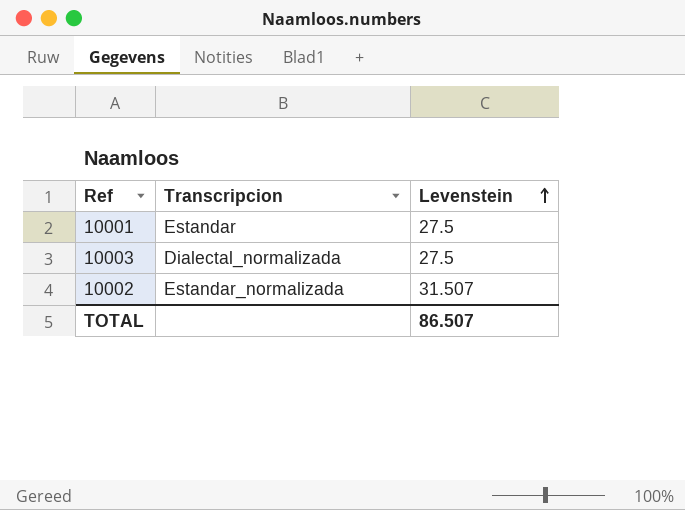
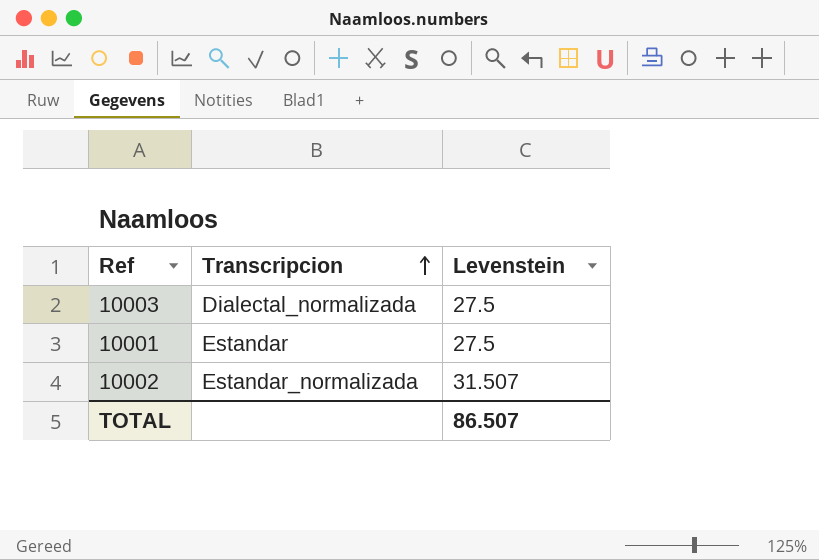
row order: Levenstein ascending -> Transcripcion ascending

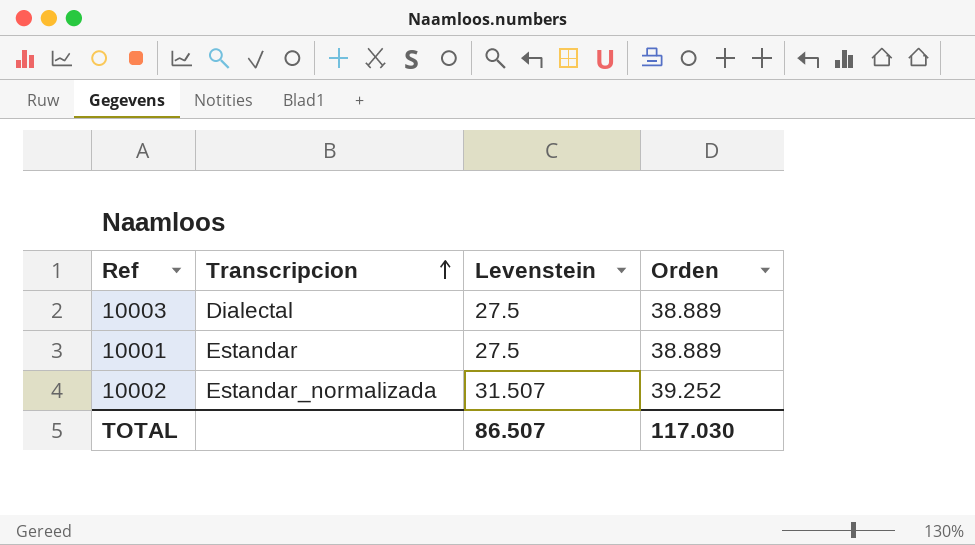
column Orden | position: none -> 4
10003 | Transcripcion: Dialectal_normalizada -> Dialectal

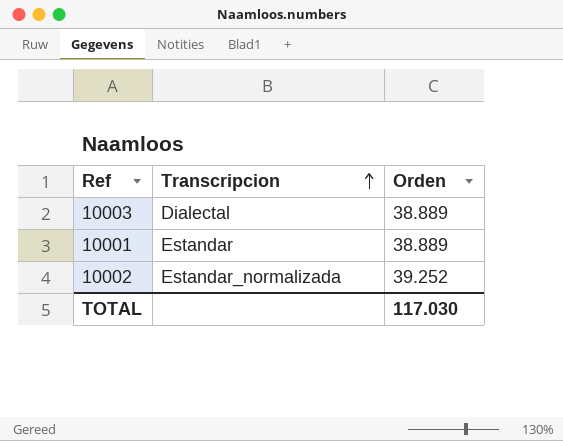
column Levenstein | position: 3 -> none

